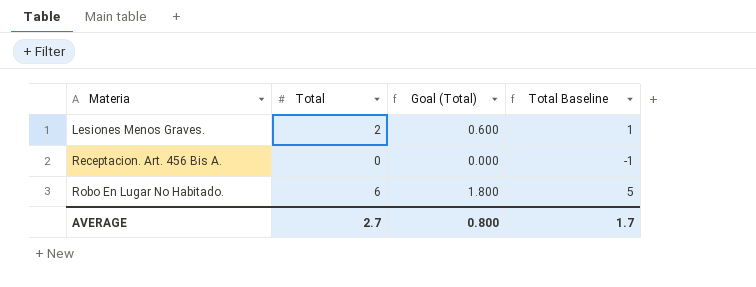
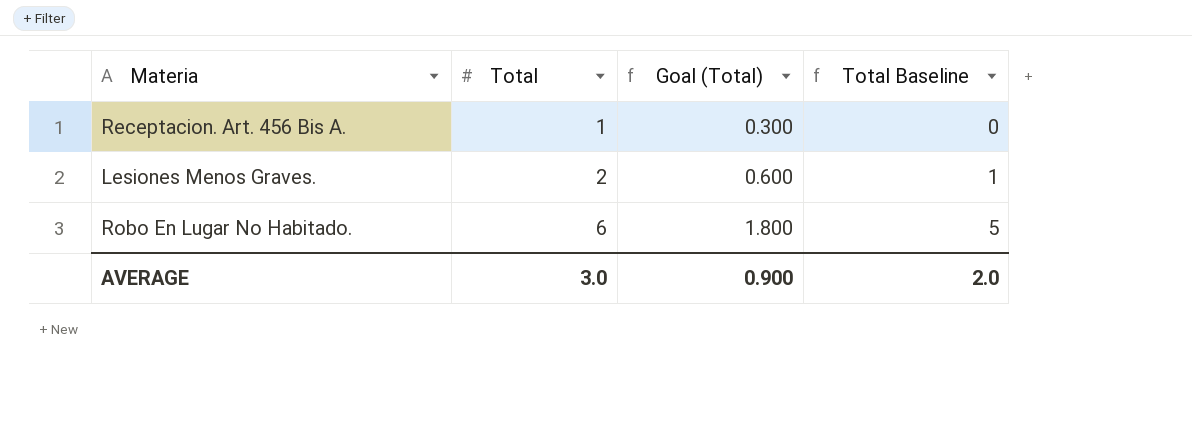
row order: Materia ascending -> Total ascending
Receptacion. Art. 456 Bis A. | Total: 0 -> 1
Receptacion. Art. 456 Bis A. | Goal (Total): 0.000 -> 0.300
Receptacion. Art. 456 Bis A. | Total Baseline: -1 -> 0
AVERAGE | Total: 2.7 -> 3.0
AVERAGE | Goal (Total): 0.800 -> 0.900
AVERAGE | Total Baseline: 1.7 -> 2.0

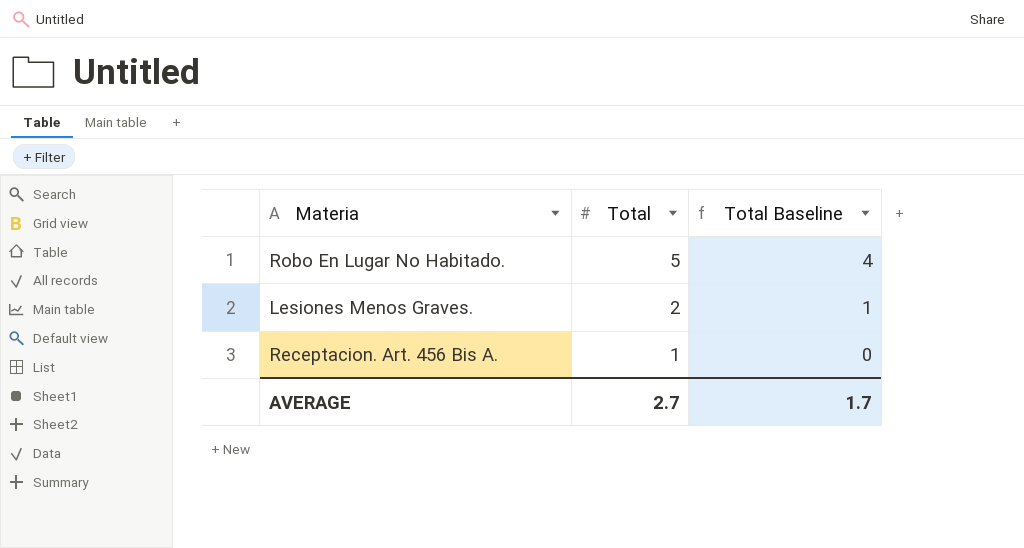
row order: Total ascending -> Total descending
column Goal (Total) | formula: [Total] * 0.3 -> none
Robo En Lugar No Habitado. | Total: 6 -> 5
Robo En Lugar No Habitado. | Total Baseline: 5 -> 4
AVERAGE | Total: 3.0 -> 2.7
AVERAGE | Total Baseline: 2.0 -> 1.7

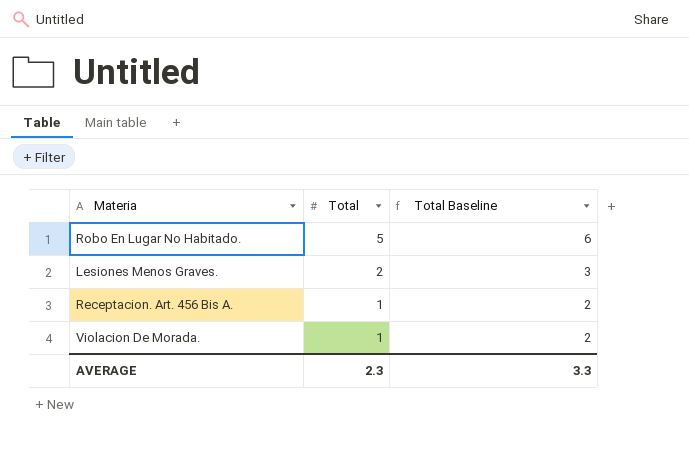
column Total Baseline | formula: [Total] - 1 -> [Total] + 1
row Violacion De Morada.: none -> 1 | 2
AVERAGE | Total: 2.7 -> 2.3
AVERAGE | Total Baseline: 1.7 -> 3.3

